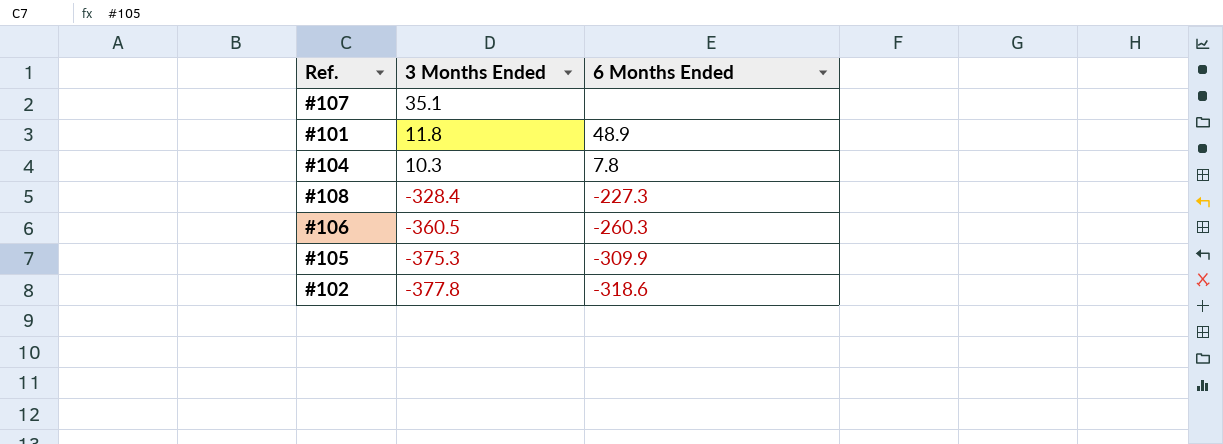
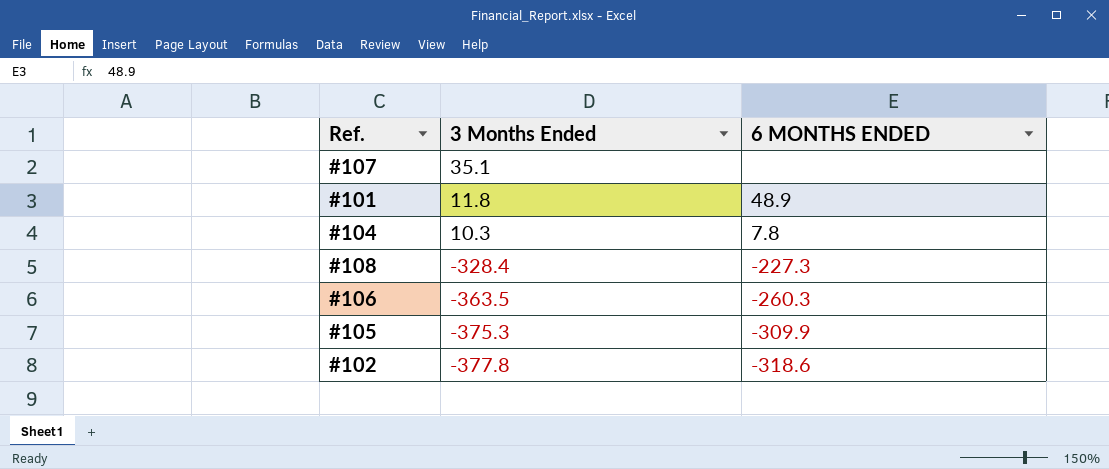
column name: 6 Months Ended -> 6 MONTHS ENDED
#106 | 3 Months Ended: -360.5 -> -363.5

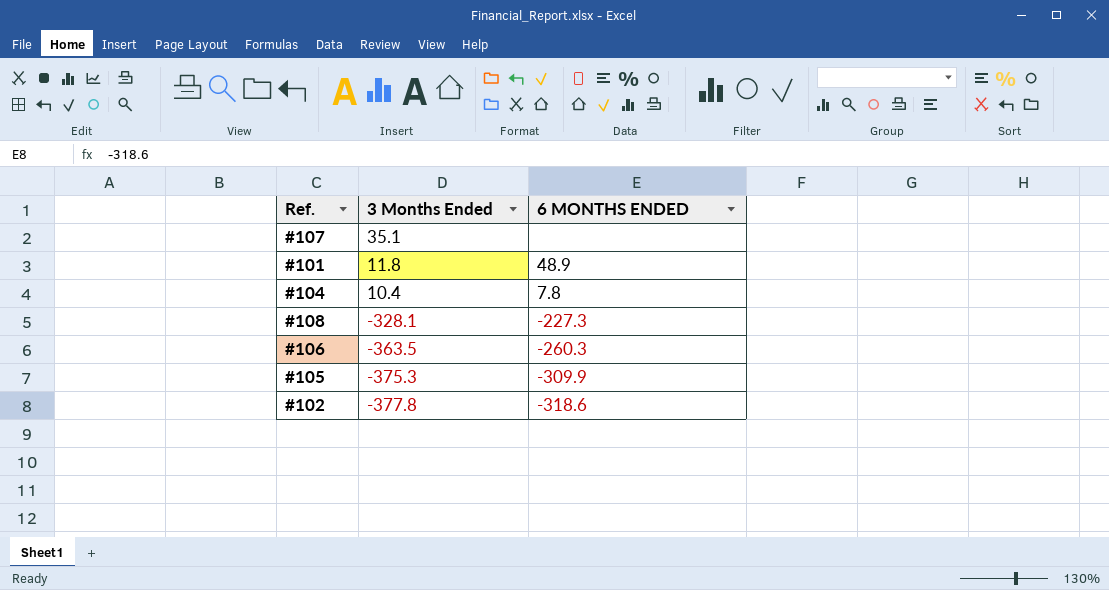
#104 | 3 Months Ended: 10.3 -> 10.4
#108 | 3 Months Ended: -328.4 -> -328.1

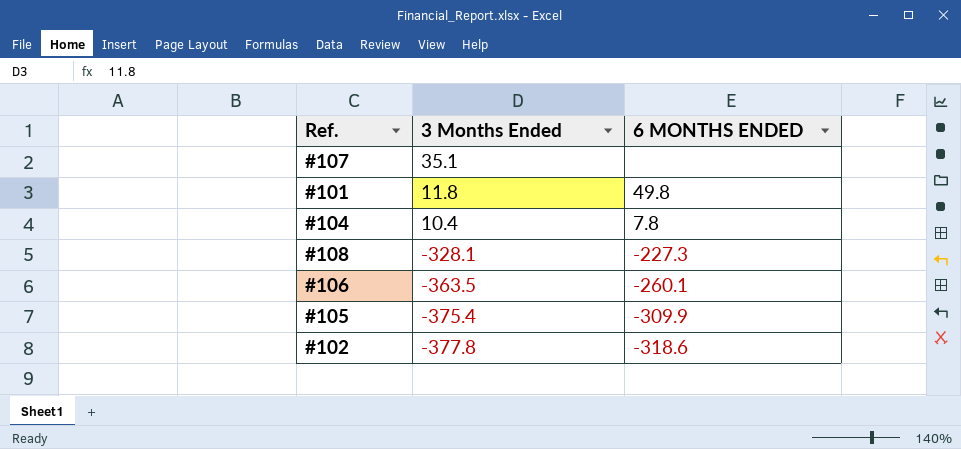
#101 | 6 MONTHS ENDED: 48.9 -> 49.8
#106 | 6 MONTHS ENDED: -260.3 -> -260.1
#105 | 3 Months Ended: -375.3 -> -375.4

